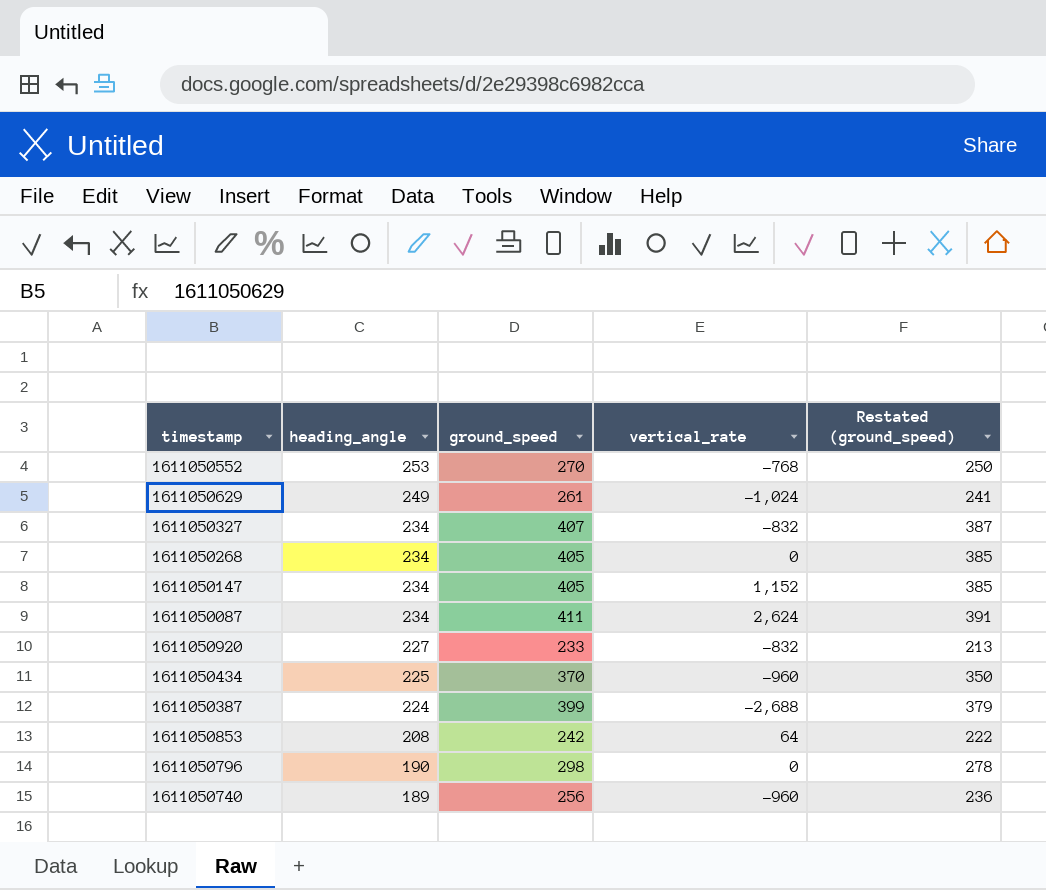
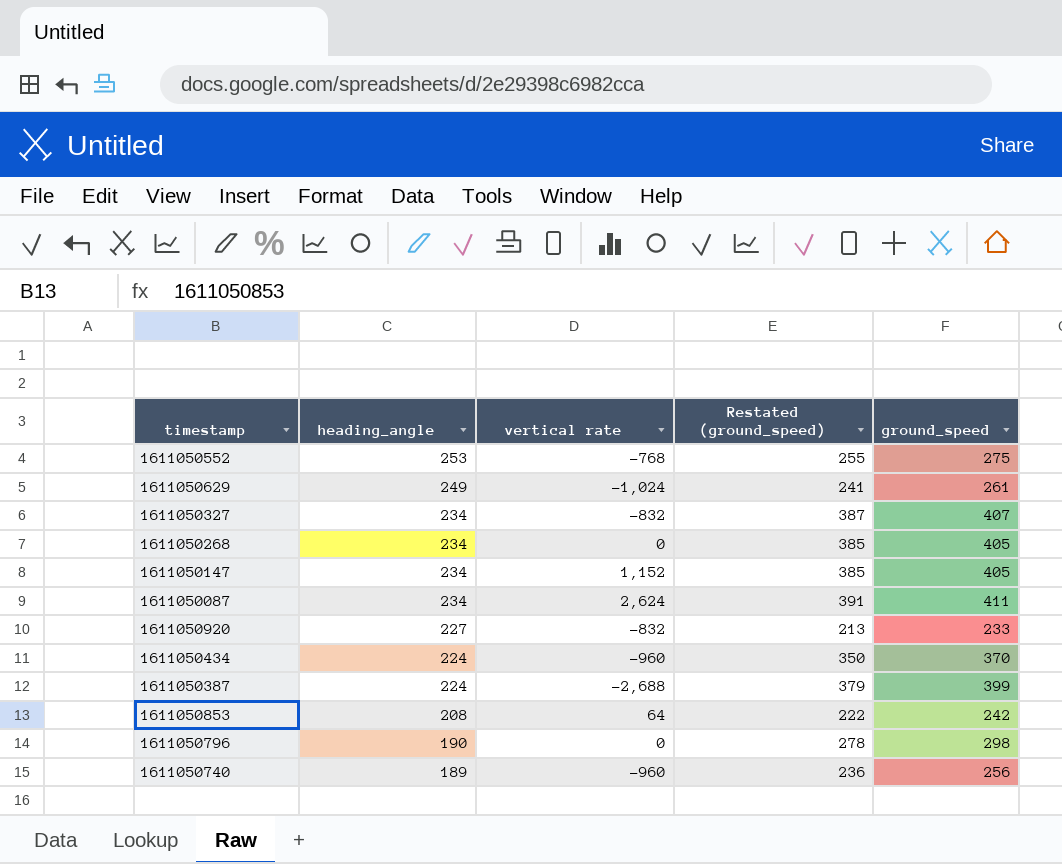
column name: vertical_rate -> vertical rate
column ground_speed | position: 3 -> 5
1611050552 | Restated (ground_speed): 250 -> 255
1611050552 | ground_speed: 270 -> 275
1611050434 | heading_angle: 225 -> 224

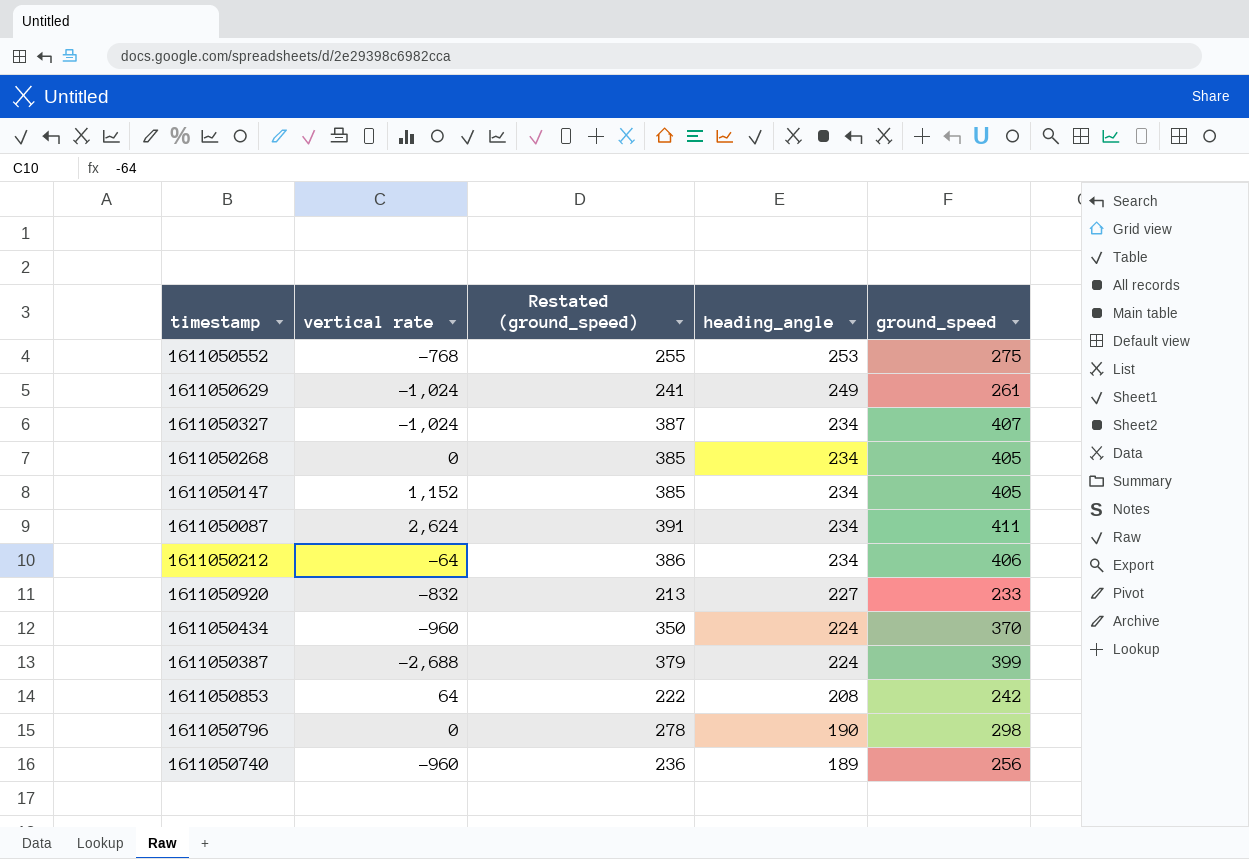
column heading_angle | position: 2 -> 4
1611050327 | vertical rate: -832 -> -1,024
row 1611050212: none -> -64 | 386 | 234 | 406

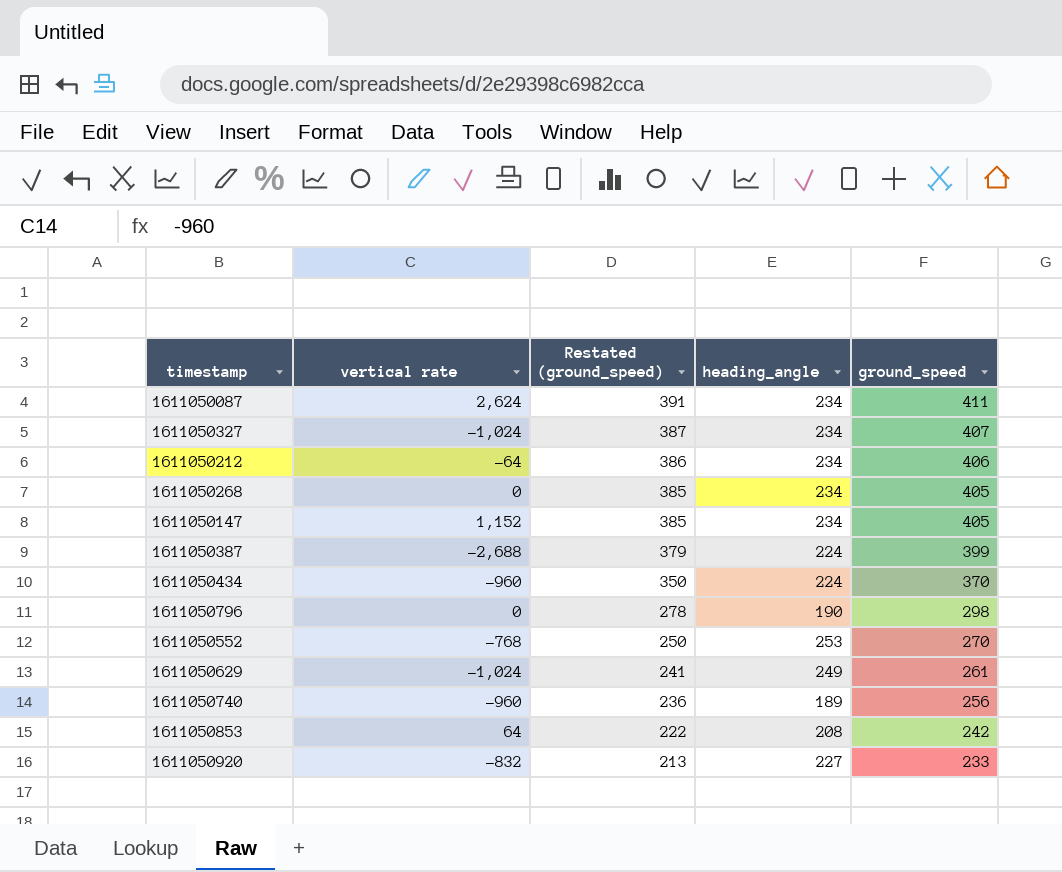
row order: heading_angle descending -> Restated (ground_speed) descending
1611050552 | Restated (ground_speed): 255 -> 250
1611050552 | ground_speed: 275 -> 270

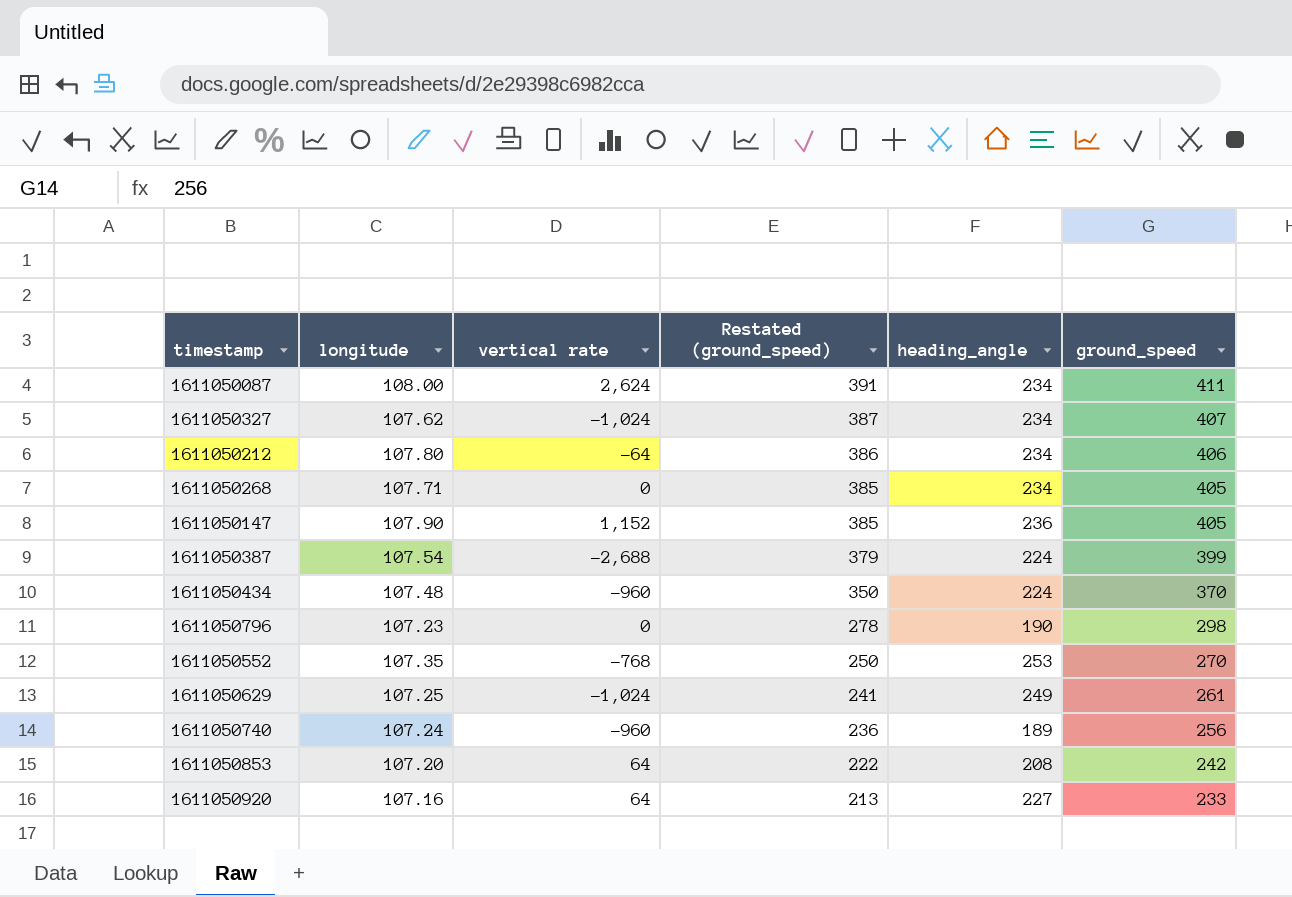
column longitude | position: none -> 2
1611050147 | heading_angle: 234 -> 236
1611050920 | vertical rate: -832 -> 64

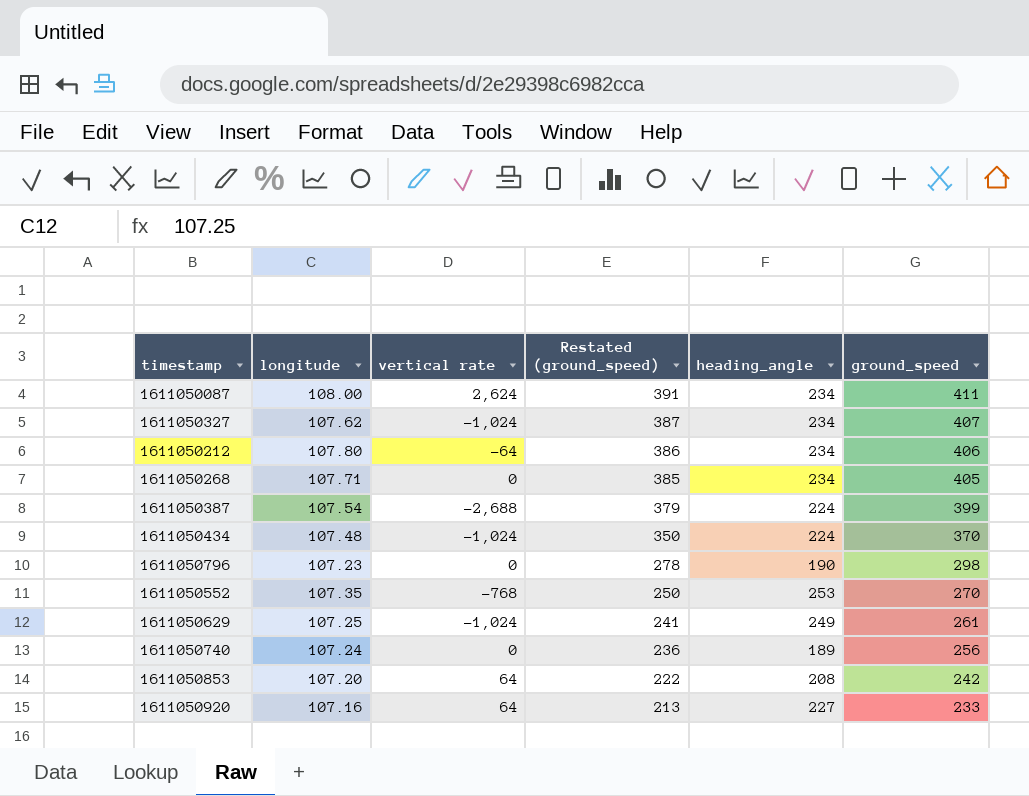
row 1611050147: 107.90 | 1,152 | 385 | 236 | 405 -> none
1611050434 | vertical rate: -960 -> -1,024
1611050740 | vertical rate: -960 -> 0

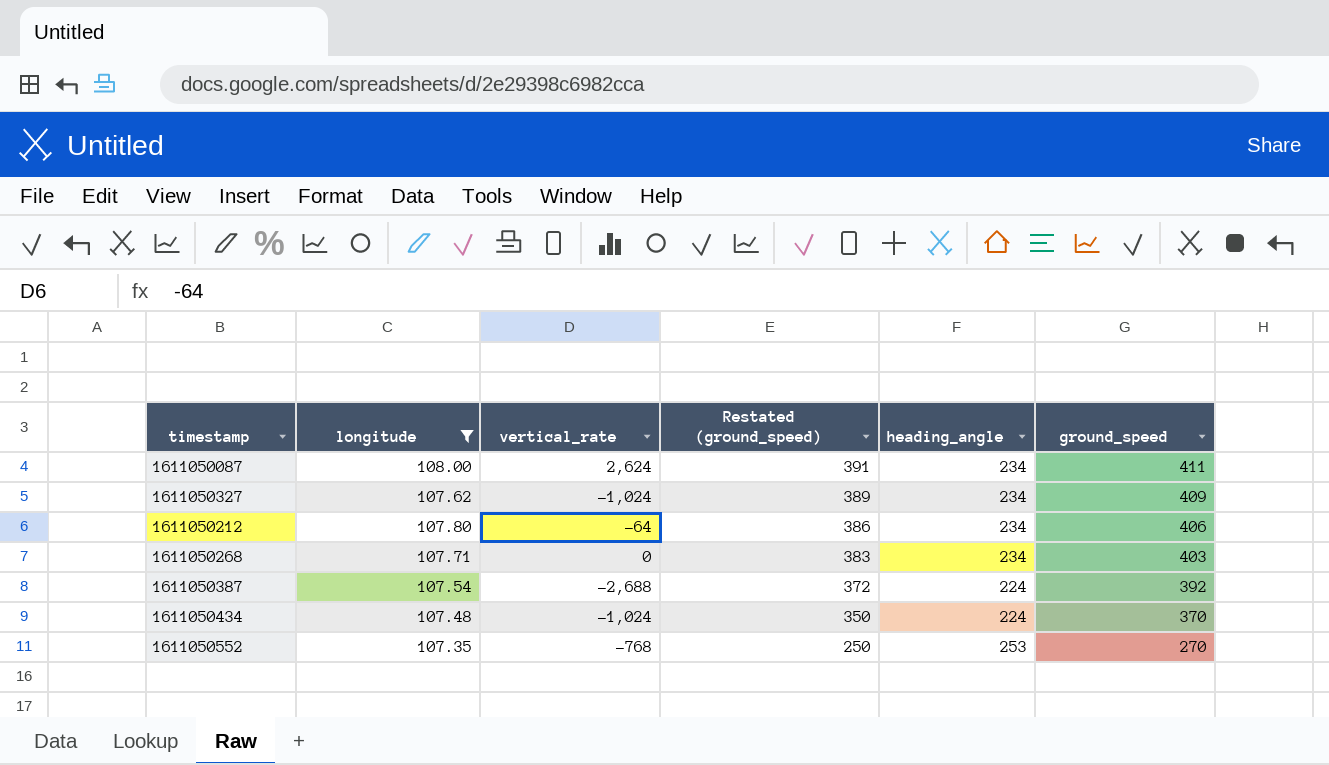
filter: none -> longitude >= 107.35
column name: vertical rate -> vertical_rate
1611050327 | Restated (ground_speed): 387 -> 389
1611050327 | ground_speed: 407 -> 409
1611050268 | Restated (ground_speed): 385 -> 383
1611050268 | ground_speed: 405 -> 403
1611050387 | Restated (ground_speed): 379 -> 372
1611050387 | ground_speed: 399 -> 392

